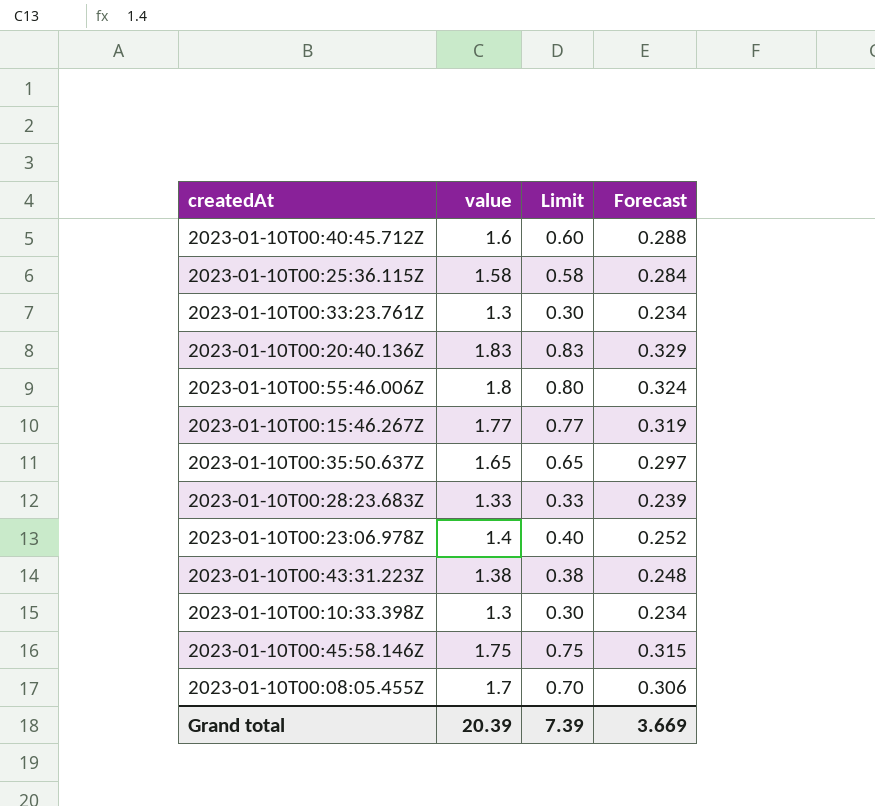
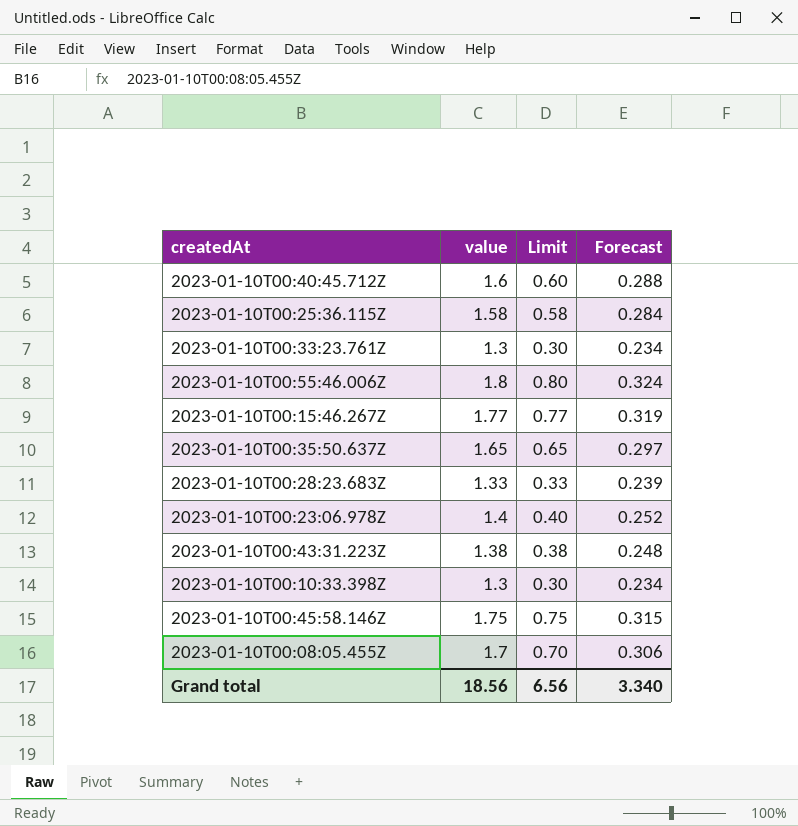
row 2023-01-10T00:20:40.136Z: 1.83 | 0.83 | 0.329 -> none
Grand total | value: 20.39 -> 18.56
Grand total | Limit: 7.39 -> 6.56
Grand total | Forecast: 3.669 -> 3.340

